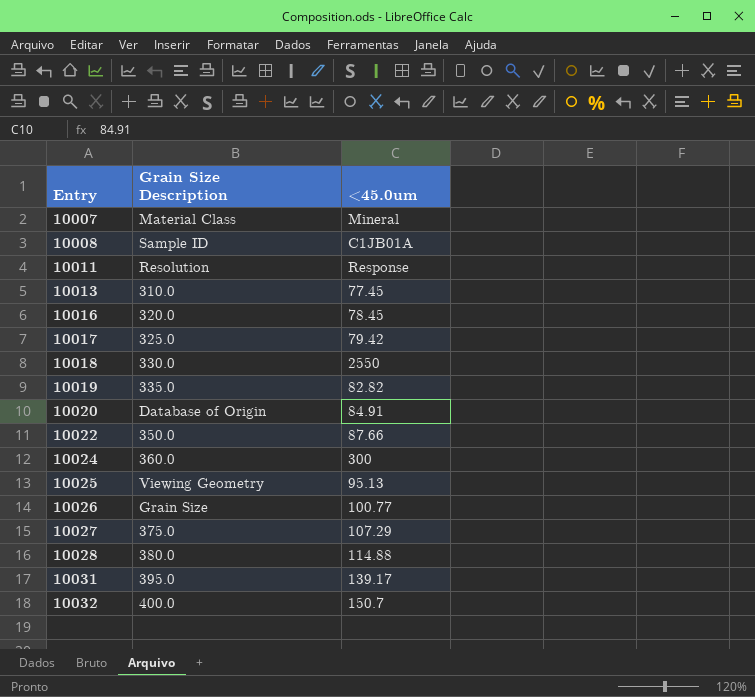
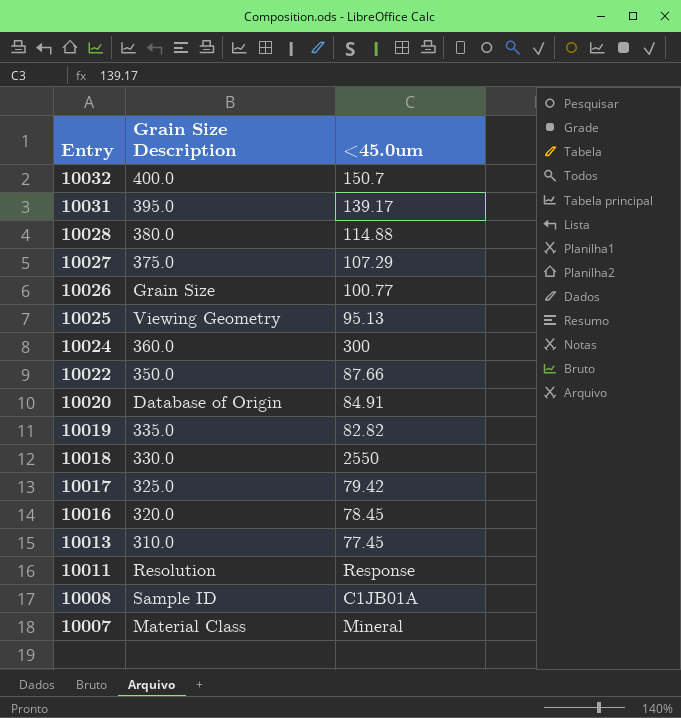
row order: Entry ascending -> Entry descending

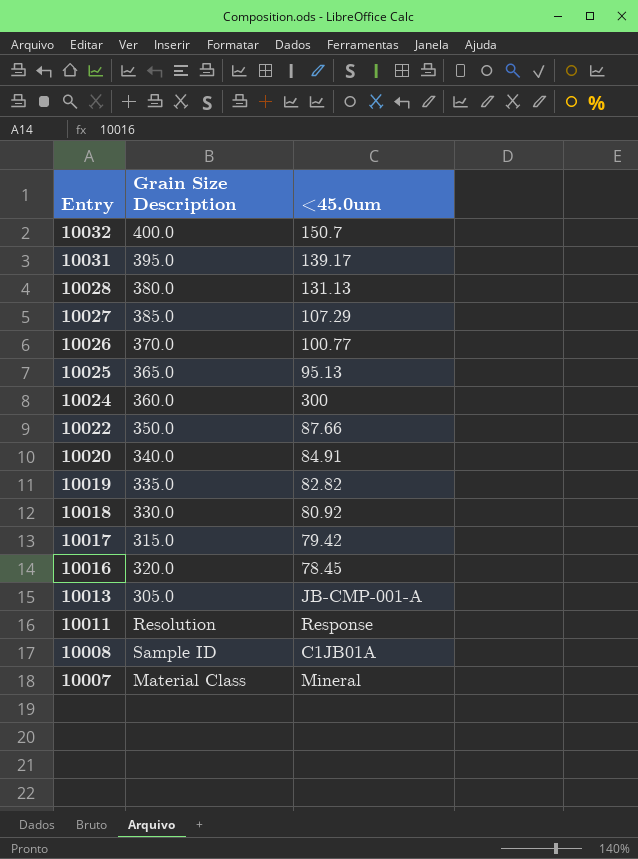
10028 | <45.0um: 114.88 -> 131.13
10027 | Grain Size Description: 375.0 -> 385.0
10026 | Grain Size Description: Grain Size -> 370.0
10025 | Grain Size Description: Viewing Geometry -> 365.0
10020 | Grain Size Description: Database of Origin -> 340.0
10018 | <45.0um: 2550 -> 80.92
10017 | Grain Size Description: 325.0 -> 315.0
10013 | Grain Size Description: 310.0 -> 305.0
10013 | <45.0um: 77.45 -> JB-CMP-001-A

